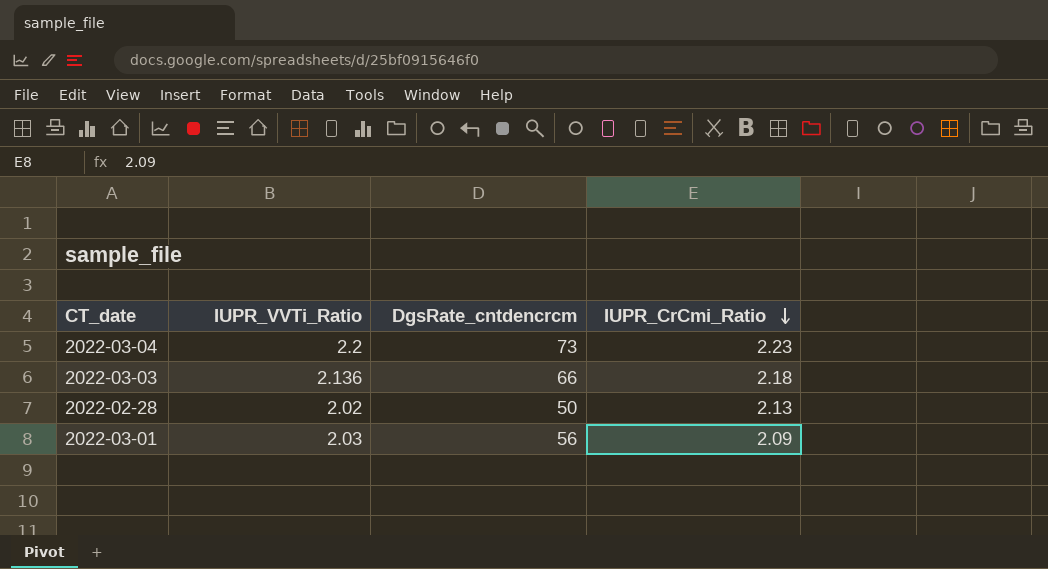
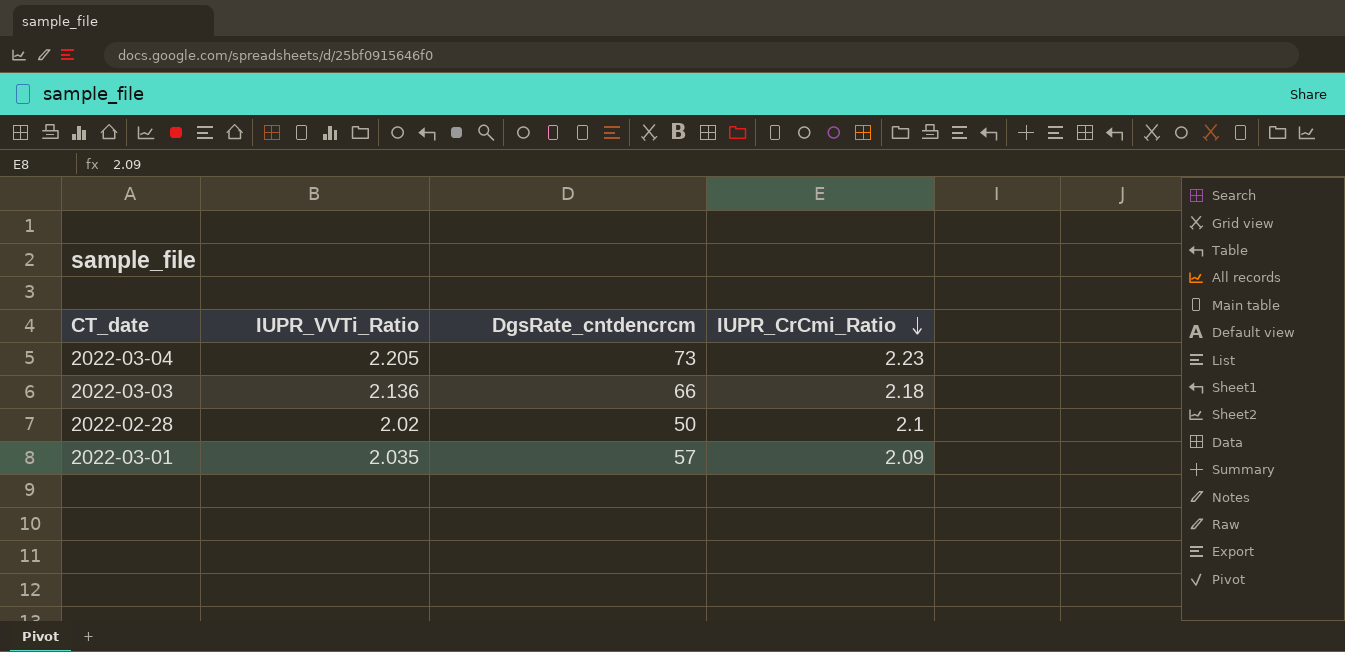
2022-03-04 | IUPR_VVTi_Ratio: 2.2 -> 2.205
2022-02-28 | IUPR_CrCmi_Ratio: 2.13 -> 2.1
2022-03-01 | IUPR_VVTi_Ratio: 2.03 -> 2.035
2022-03-01 | DgsRate_cntdencrcm: 56 -> 57

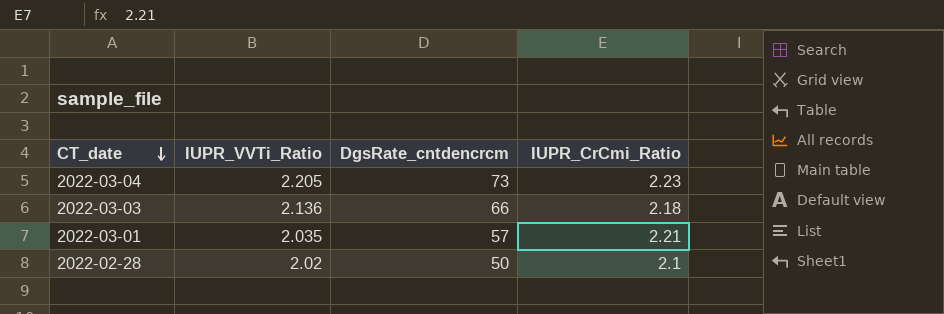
row order: IUPR_CrCmi_Ratio descending -> CT_date descending
2022-03-01 | IUPR_CrCmi_Ratio: 2.09 -> 2.21

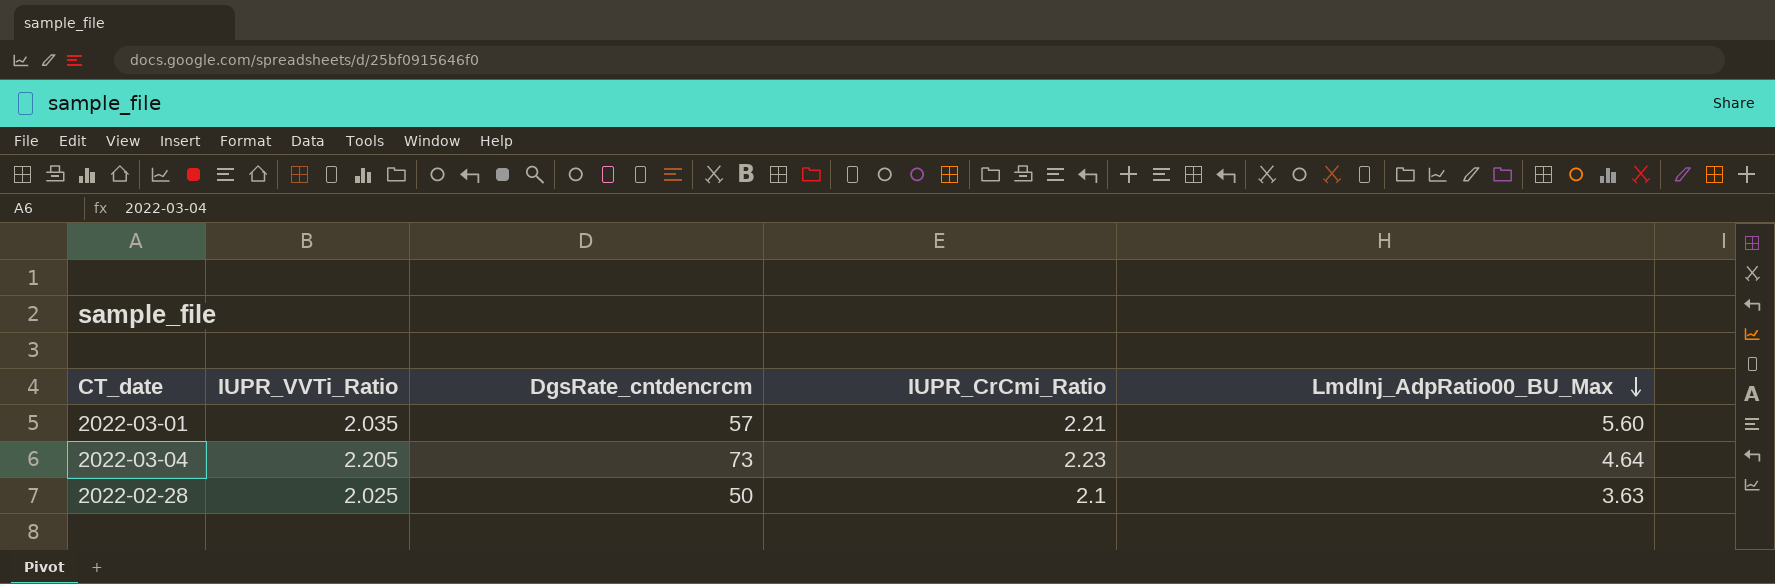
row order: CT_date descending -> LmdInj_AdpRatio00_BU_Max descending
column LmdInj_AdpRatio00_BU_Max | position: none -> 5
row 2022-03-03: 2.136 | 66 | 2.18 -> none
2022-02-28 | IUPR_VVTi_Ratio: 2.02 -> 2.025

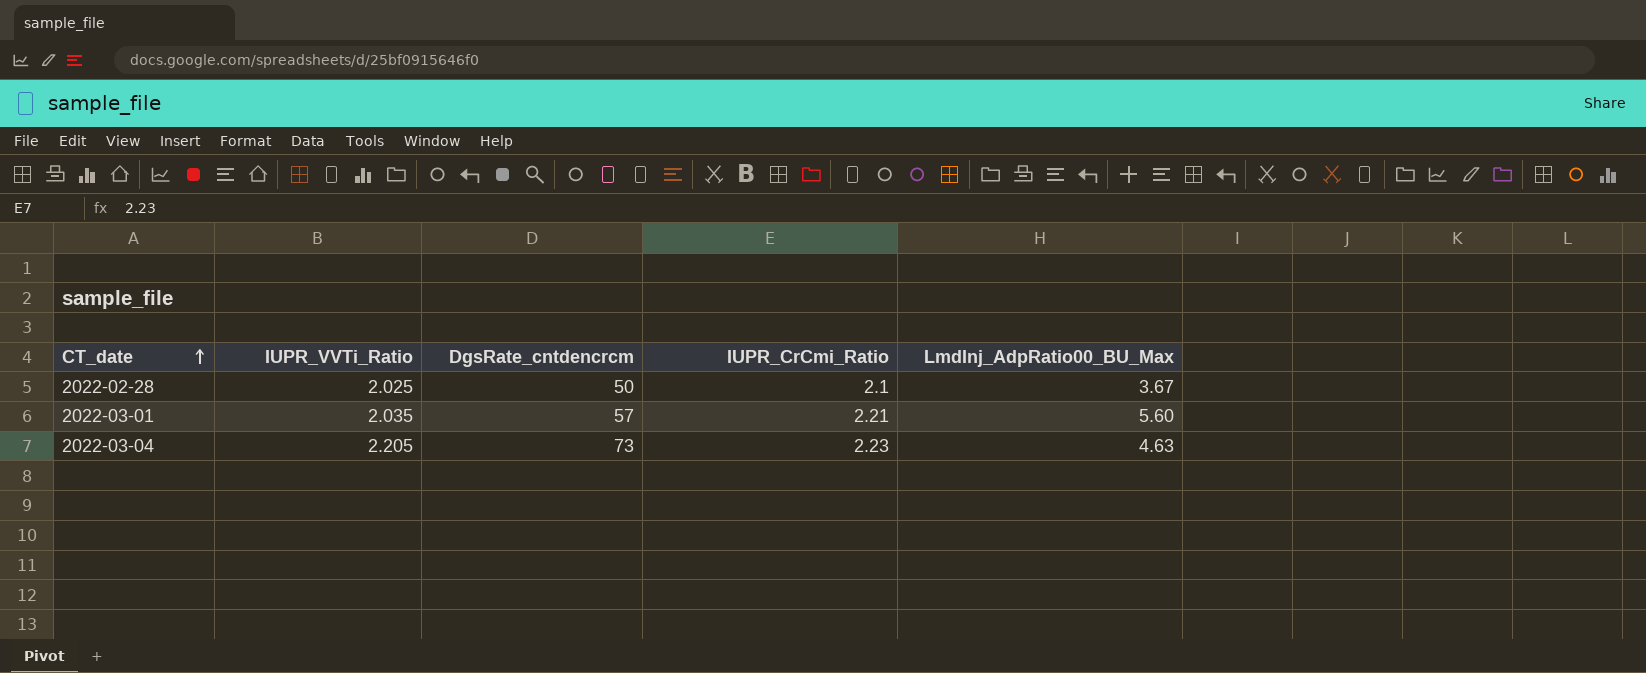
row order: LmdInj_AdpRatio00_BU_Max descending -> CT_date ascending
2022-02-28 | LmdInj_AdpRatio00_BU_Max: 3.63 -> 3.67
2022-03-04 | LmdInj_AdpRatio00_BU_Max: 4.64 -> 4.63

